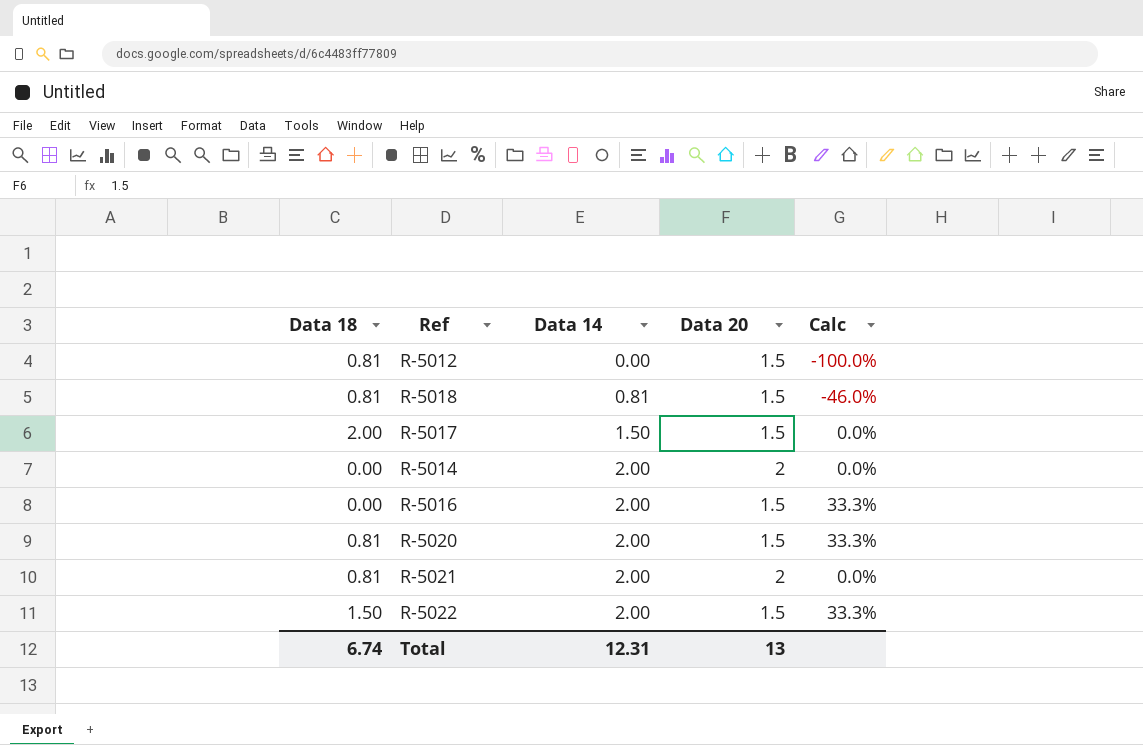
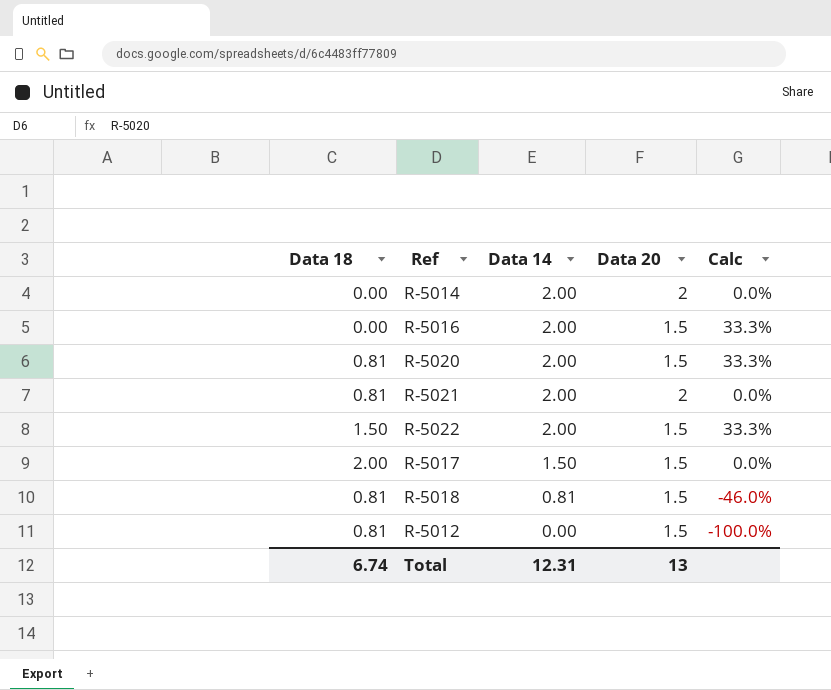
row order: Data 14 ascending -> Data 14 descending

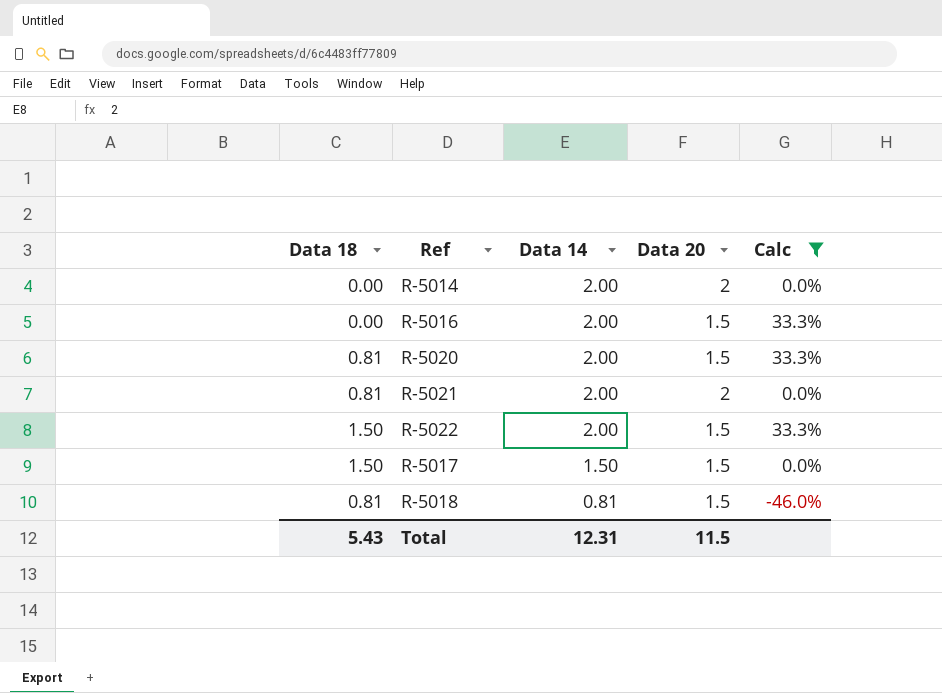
filter: none -> Calc != -100.0%
R-5017 | Data 18: 2.00 -> 1.50
Total | Data 18: 6.74 -> 5.43
Total | Data 20: 13 -> 11.5

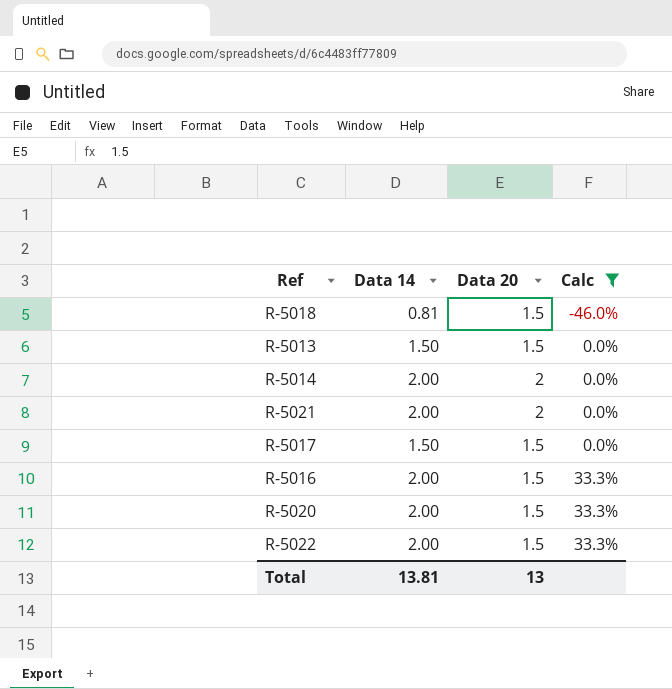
row order: Data 14 descending -> Calc ascending
column Data 18 | position: 1 -> none
row R-5013: none -> 1.50 | 1.5 | 0.0%
Total | Data 14: 12.31 -> 13.81
Total | Data 20: 11.5 -> 13

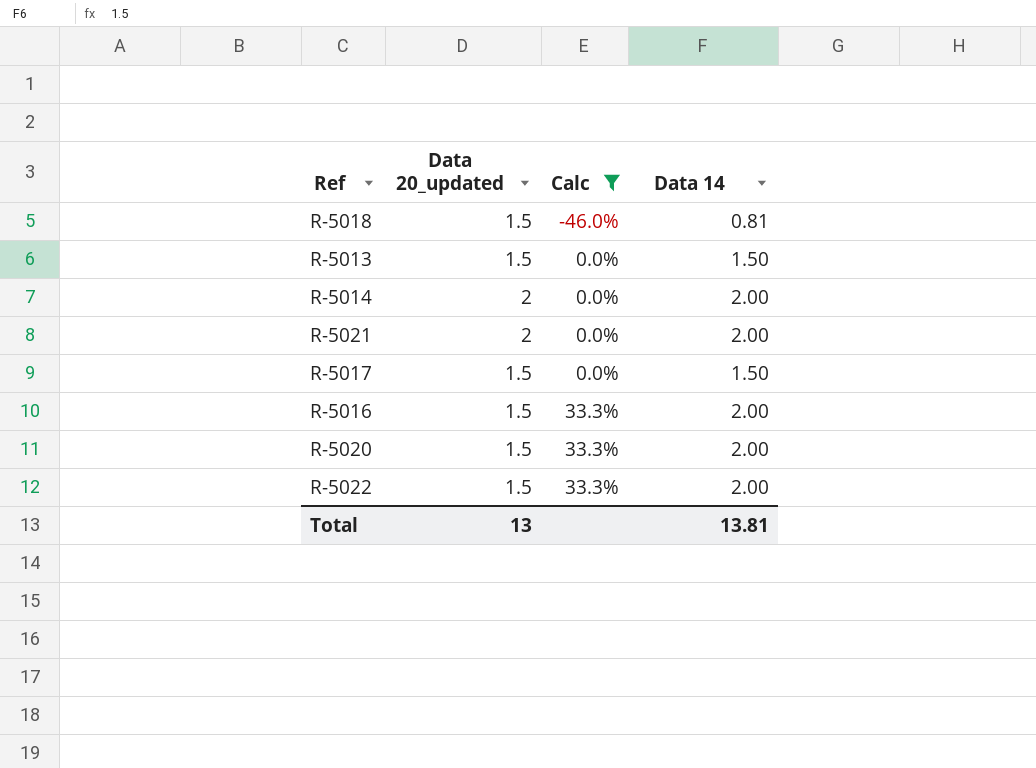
column name: Data 20 -> Data 20_updated
column Data 14 | position: 2 -> 4

